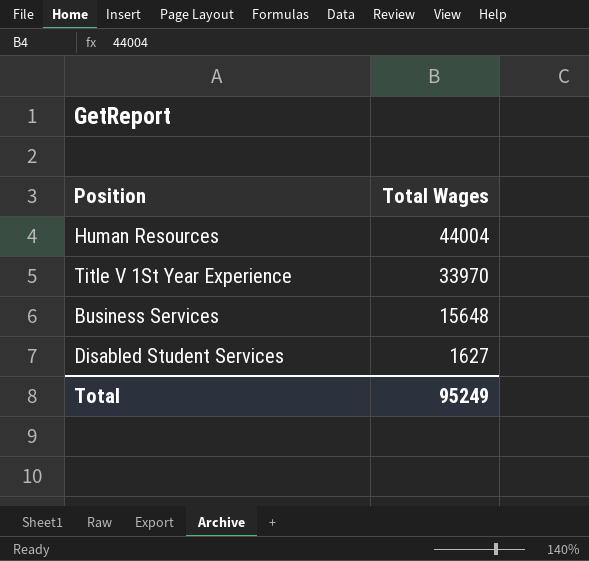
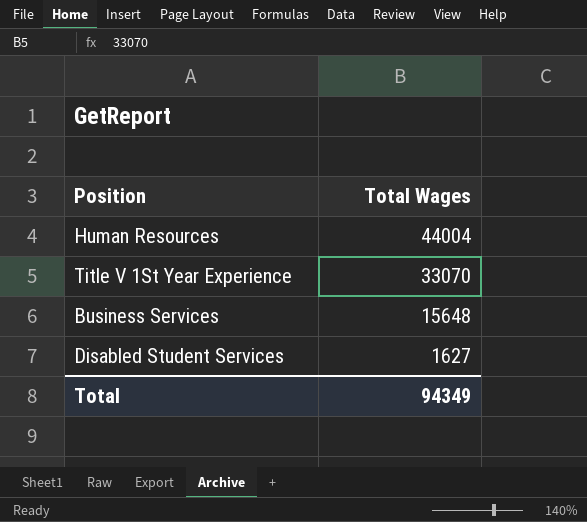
Title V 1St Year Experience | Total Wages: 33970 -> 33070
Total | Total Wages: 95249 -> 94349

